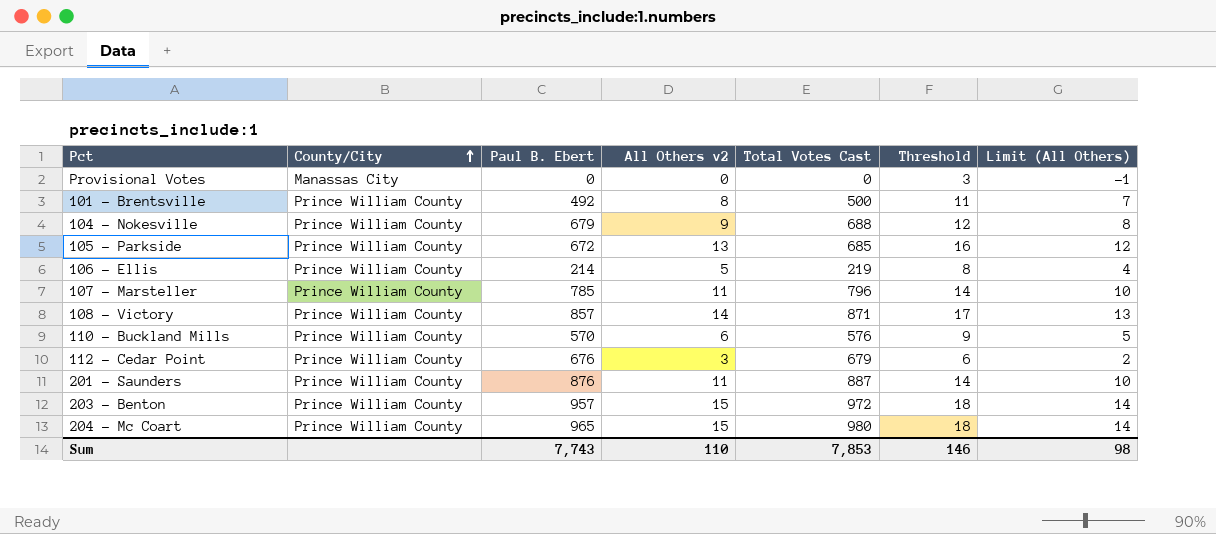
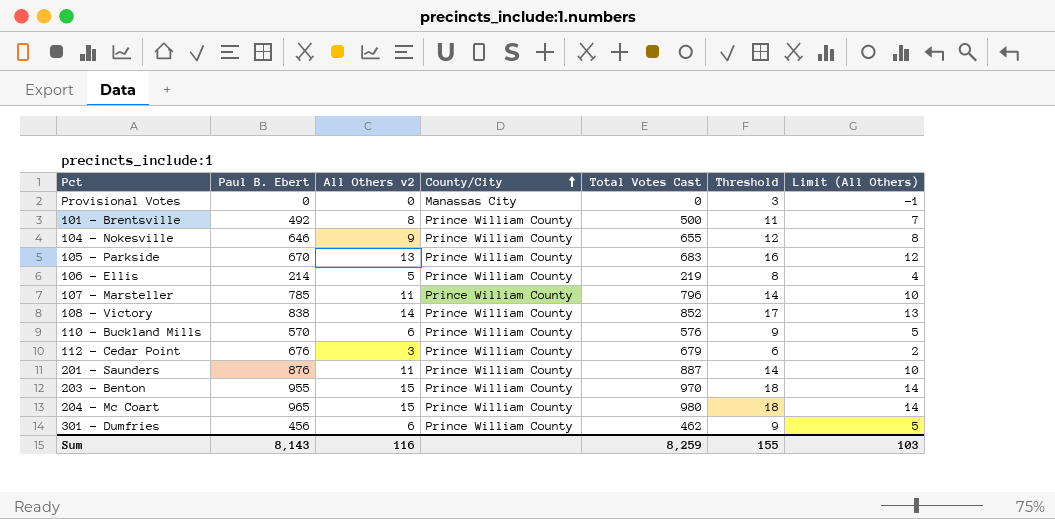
column County/City | position: 2 -> 4
104 - Nokesville | Paul B. Ebert: 679 -> 646
104 - Nokesville | Total Votes Cast: 688 -> 655
105 - Parkside | Paul B. Ebert: 672 -> 670
105 - Parkside | Total Votes Cast: 685 -> 683
108 - Victory | Paul B. Ebert: 857 -> 838
108 - Victory | Total Votes Cast: 871 -> 852
203 - Benton | Paul B. Ebert: 957 -> 955
203 - Benton | Total Votes Cast: 972 -> 970
row 301 - Dumfries: none -> 456 | 6 | Prince William County | 462 | 9 | 5
Sum | Paul B. Ebert: 7,743 -> 8,143
Sum | All Others v2: 110 -> 116
Sum | Total Votes Cast: 7,853 -> 8,259
Sum | Threshold: 146 -> 155
Sum | Limit (All Others): 98 -> 103

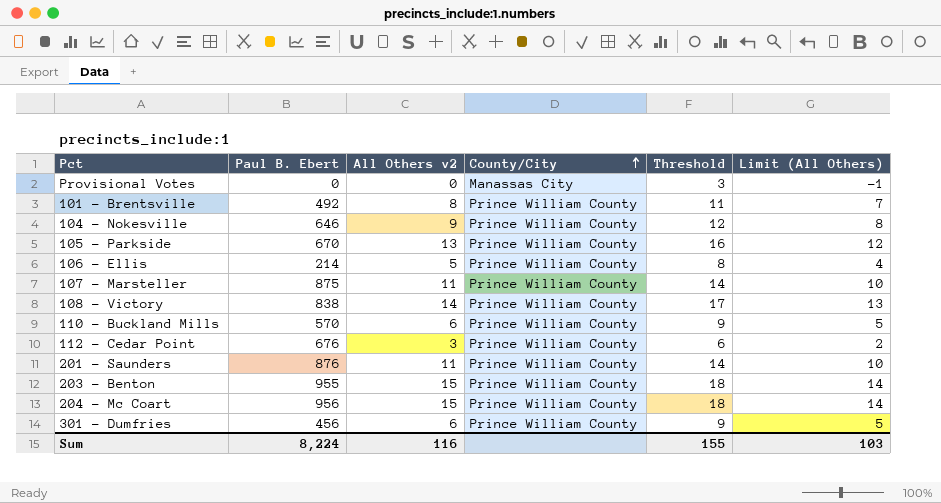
column Total Votes Cast | formula: [Paul B. Ebert] + [All Others v2] -> none
107 - Marsteller | Paul B. Ebert: 785 -> 875
204 - Mc Coart | Paul B. Ebert: 965 -> 956
Sum | Paul B. Ebert: 8,143 -> 8,224

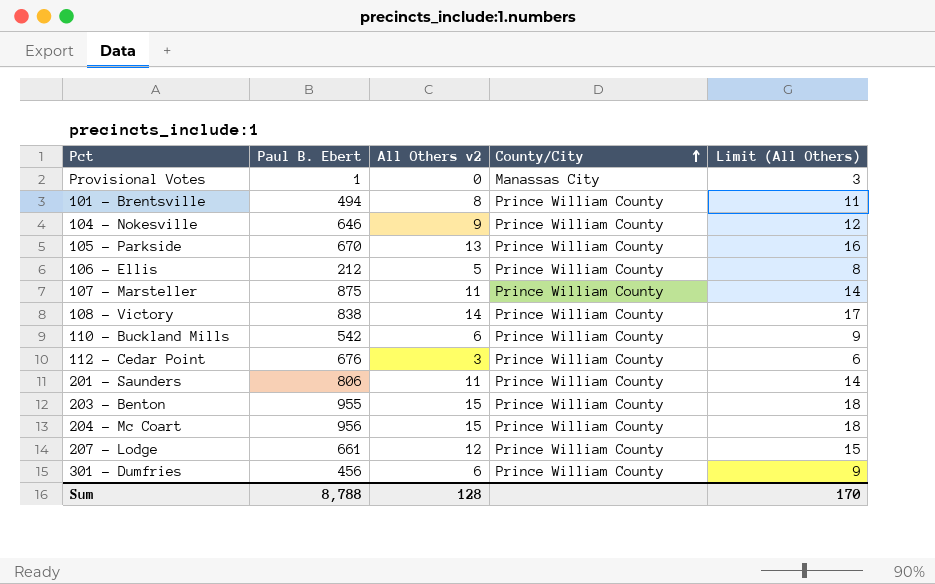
column Threshold | formula: [All Others v2] + 3 -> none
column Limit (All Others) | formula: [All Others v2] - 1 -> [All Others v2] + 3
Provisional Votes | Paul B. Ebert: 0 -> 1
101 - Brentsville | Paul B. Ebert: 492 -> 494
106 - Ellis | Paul B. Ebert: 214 -> 212
110 - Buckland Mills | Paul B. Ebert: 570 -> 542
201 - Saunders | Paul B. Ebert: 876 -> 806
row 207 - Lodge: none -> 661 | 12 | Prince William County | 15
Sum | Paul B. Ebert: 8,224 -> 8,788
Sum | All Others v2: 116 -> 128
Sum | Limit (All Others): 103 -> 170

